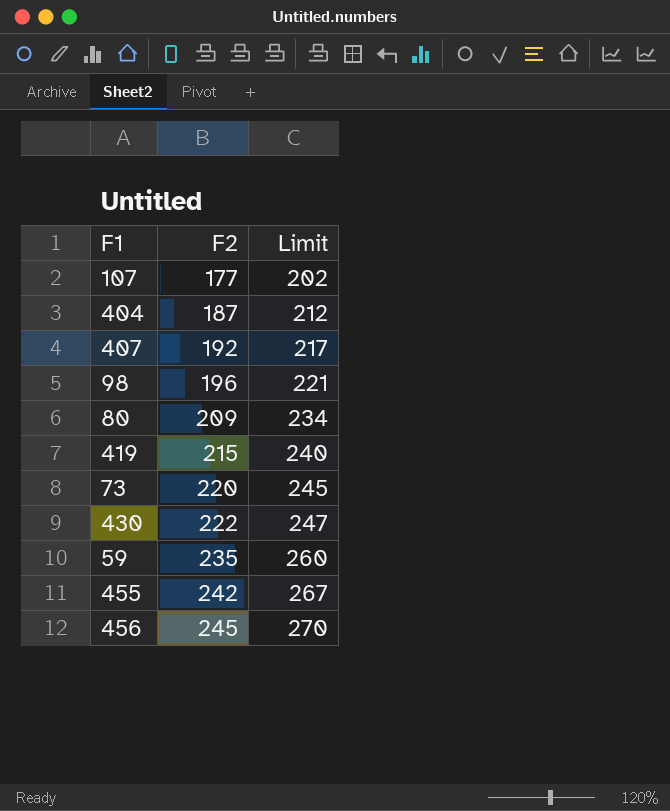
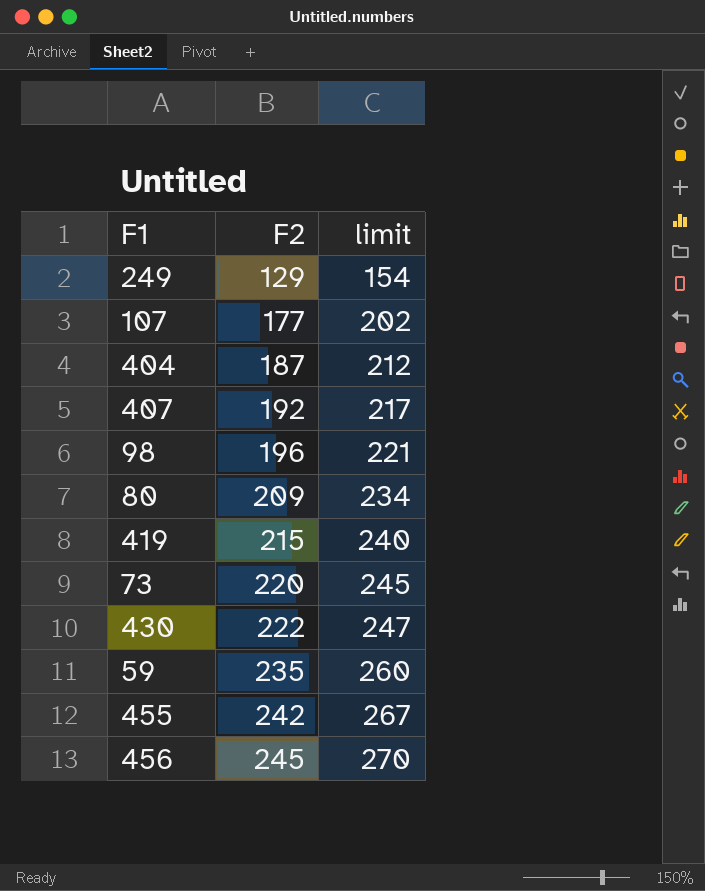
column name: Limit -> limit
row 249: none -> 129 | 154

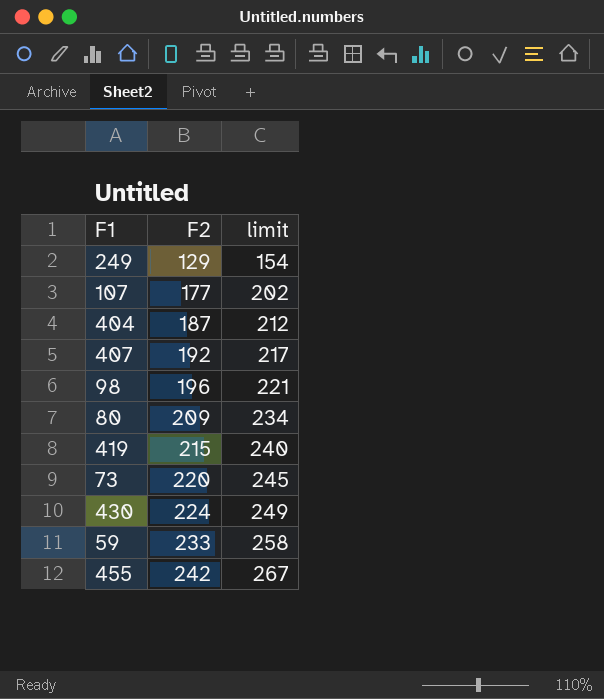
row 456: 245 | 270 -> none
430 | F2: 222 -> 224
430 | limit: 247 -> 249
59 | F2: 235 -> 233
59 | limit: 260 -> 258

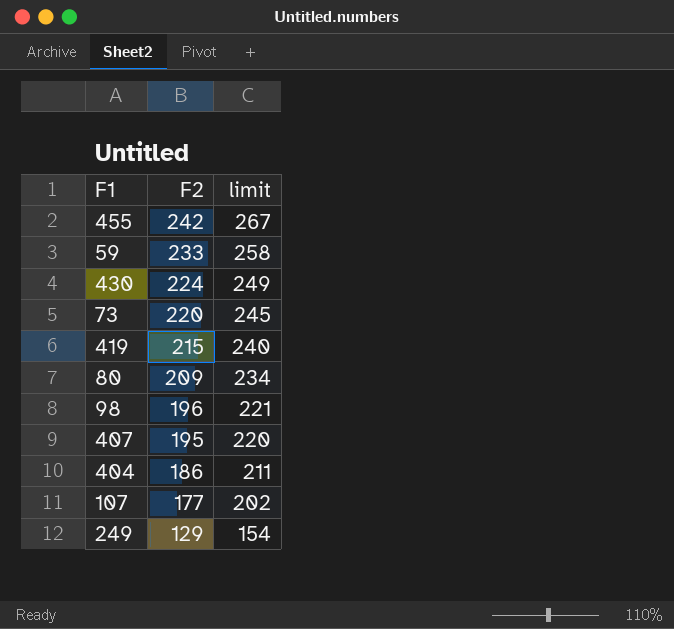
row order: F2 ascending -> F2 descending
407 | F2: 192 -> 195
407 | limit: 217 -> 220
404 | F2: 187 -> 186
404 | limit: 212 -> 211

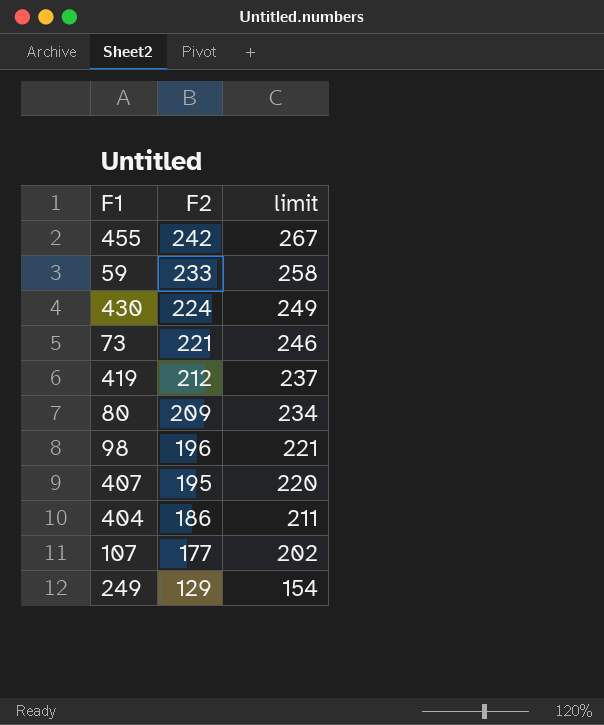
73 | F2: 220 -> 221
73 | limit: 245 -> 246
419 | F2: 215 -> 212
419 | limit: 240 -> 237

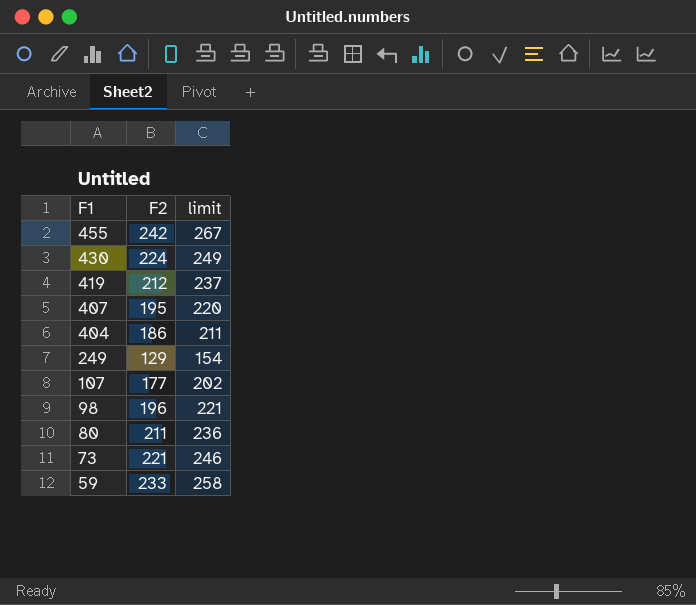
row order: F2 descending -> F1 descending
80 | F2: 209 -> 211
80 | limit: 234 -> 236

